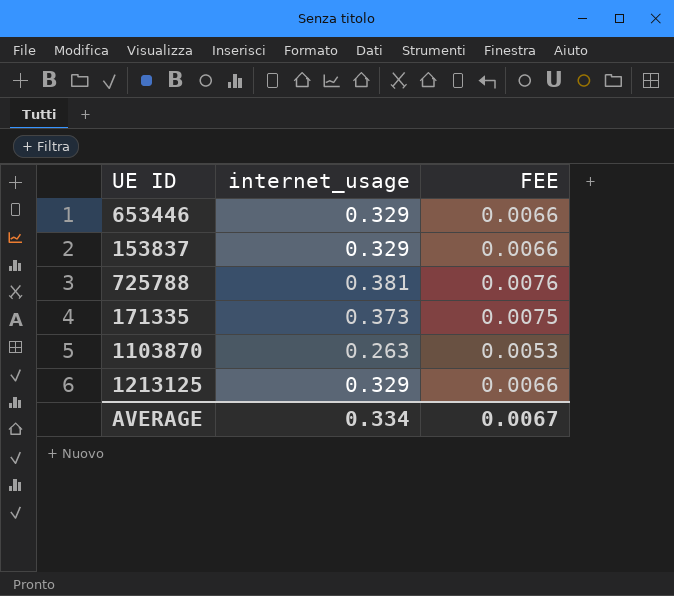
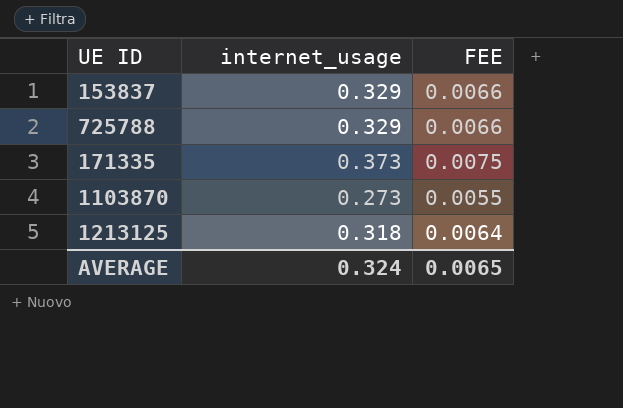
row 653446: 0.329 | 0.0066 -> none
725788 | internet_usage: 0.381 -> 0.329
725788 | FEE: 0.0076 -> 0.0066
1103870 | internet_usage: 0.263 -> 0.273
1103870 | FEE: 0.0053 -> 0.0055
1213125 | internet_usage: 0.329 -> 0.318
1213125 | FEE: 0.0066 -> 0.0064
AVERAGE | internet_usage: 0.334 -> 0.324
AVERAGE | FEE: 0.0067 -> 0.0065

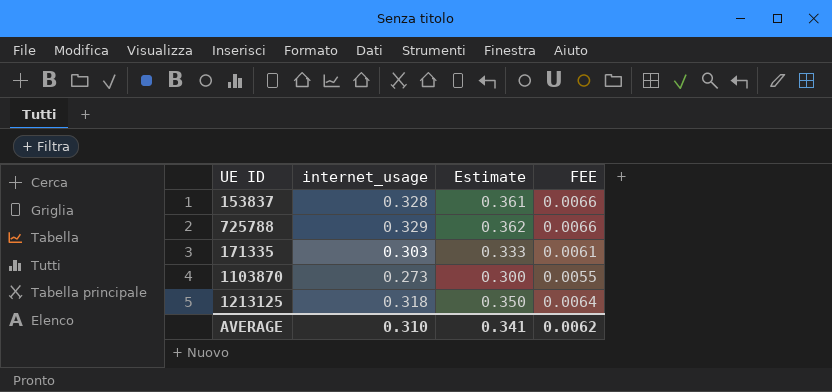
column Estimate | formula: none -> [internet_usage] * 1.1
153837 | internet_usage: 0.329 -> 0.328
171335 | internet_usage: 0.373 -> 0.303
171335 | FEE: 0.0075 -> 0.0061
AVERAGE | internet_usage: 0.324 -> 0.310
AVERAGE | FEE: 0.0065 -> 0.0062

